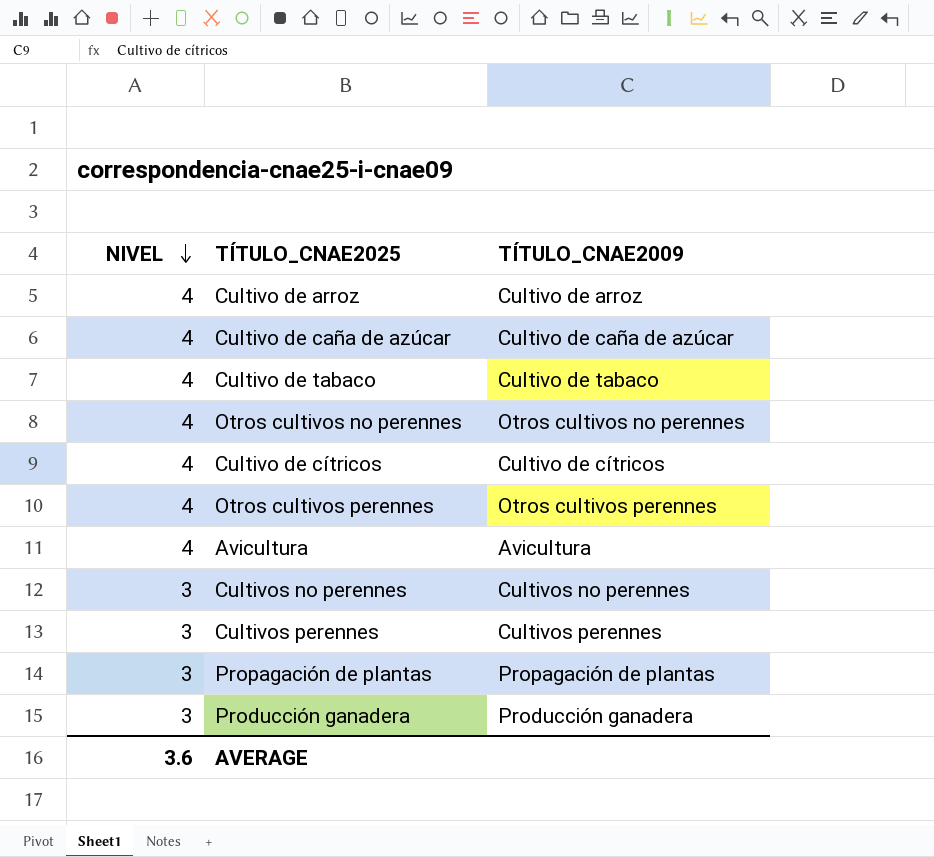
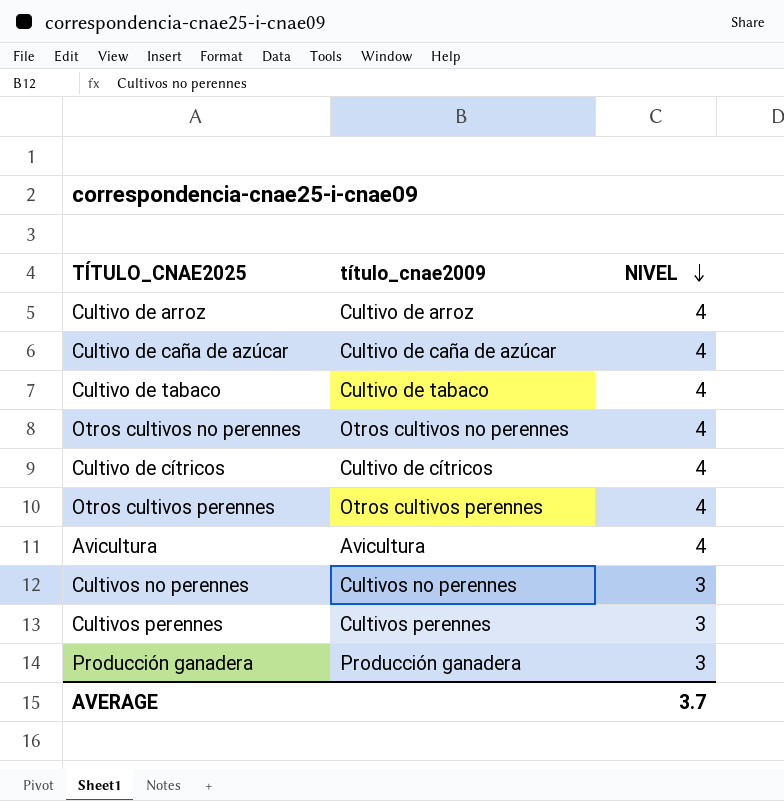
column name: TÍTULO_CNAE2009 -> título_cnae2009
column NIVEL | position: 1 -> 3
row Propagación de plantas: 3 | Propagación de plantas -> none
AVERAGE | NIVEL: 3.6 -> 3.7

